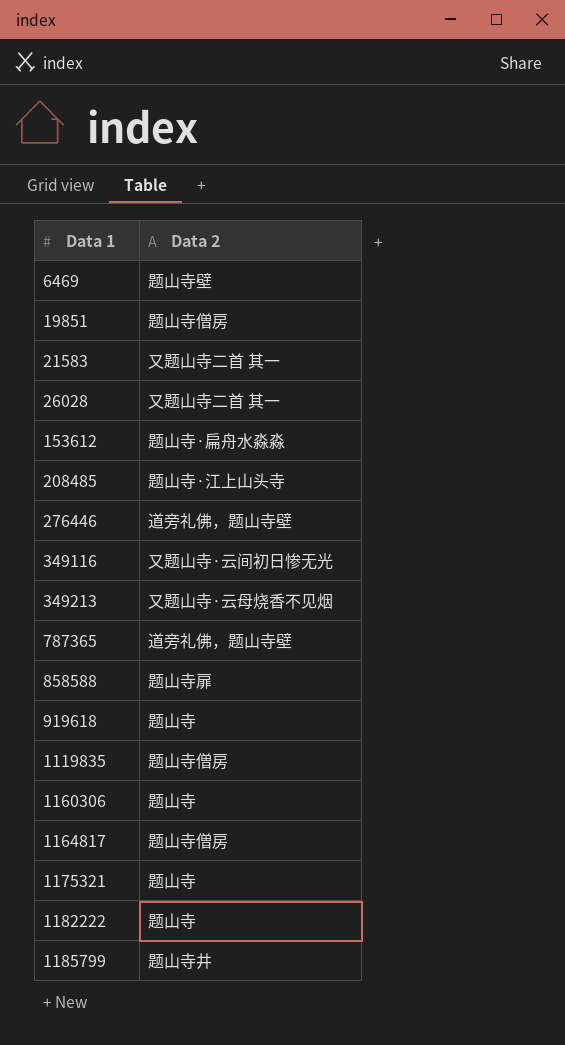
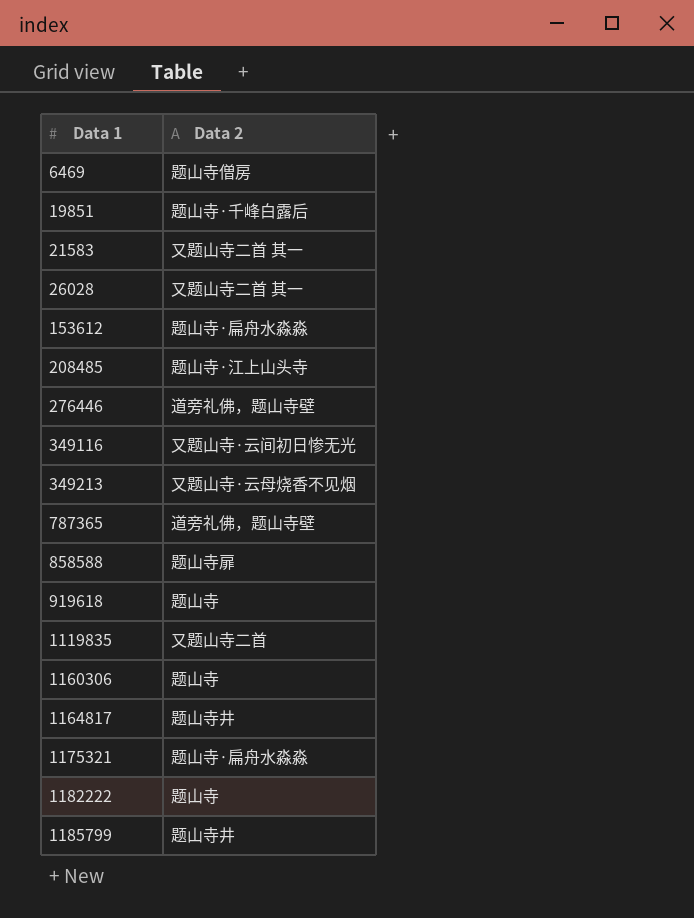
6469 | Data 2: 题山寺壁 -> 题山寺僧房
19851 | Data 2: 题山寺僧房 -> 题山寺·千峰白露后
1119835 | Data 2: 题山寺僧房 -> 又题山寺二首
1164817 | Data 2: 题山寺僧房 -> 题山寺井
1175321 | Data 2: 题山寺 -> 题山寺·扁舟水淼淼

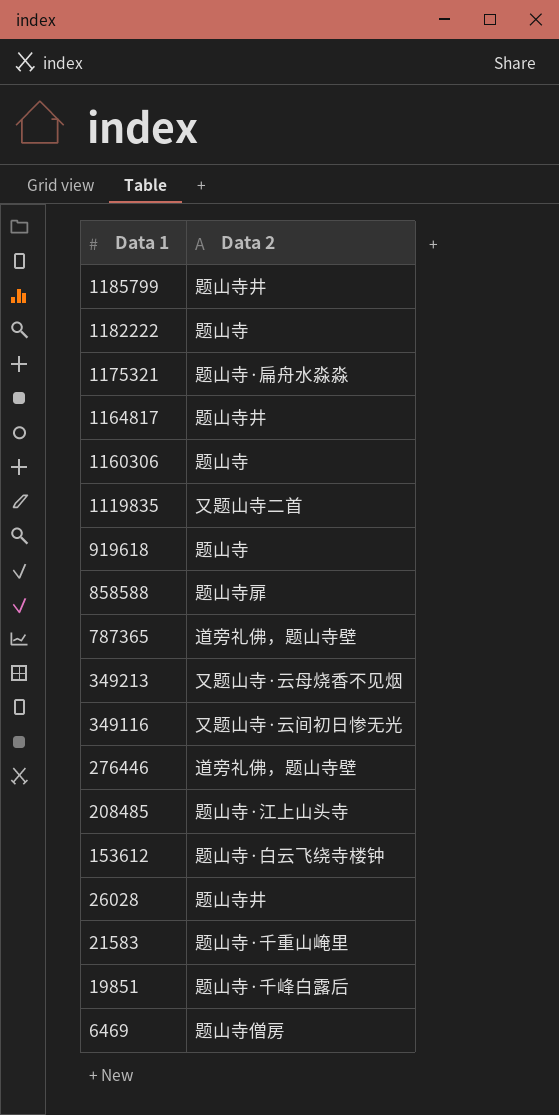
row order: Data 1 ascending -> Data 1 descending
153612 | Data 2: 题山寺·扁舟水淼淼 -> 题山寺·白云飞绕寺楼钟
26028 | Data 2: 又题山寺二首 其一 -> 题山寺井
21583 | Data 2: 又题山寺二首 其一 -> 题山寺·千重山崦里

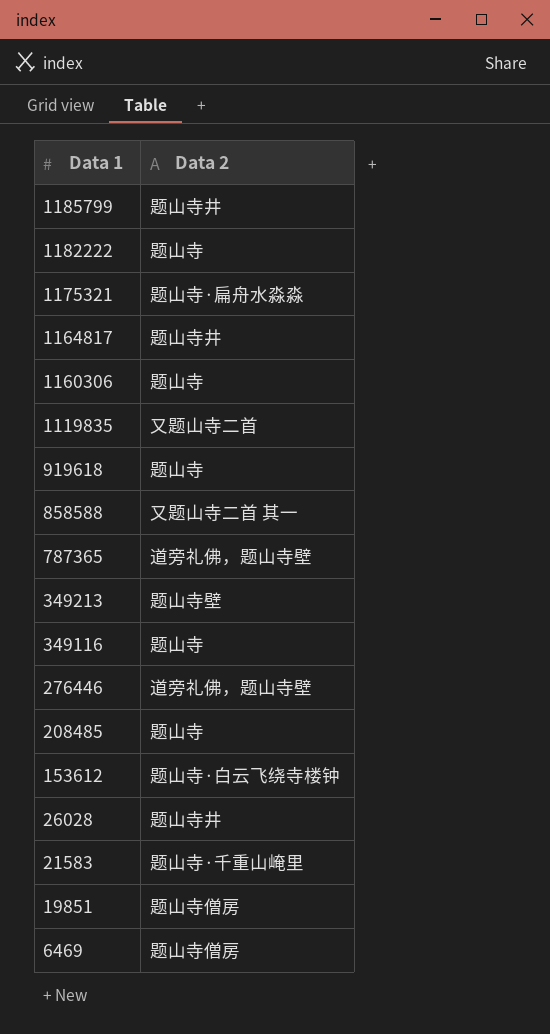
858588 | Data 2: 题山寺扉 -> 又题山寺二首 其一
349213 | Data 2: 又题山寺·云母烧香不见烟 -> 题山寺壁
349116 | Data 2: 又题山寺·云间初日惨无光 -> 题山寺
208485 | Data 2: 题山寺·江上山头寺 -> 题山寺
19851 | Data 2: 题山寺·千峰白露后 -> 题山寺僧房

